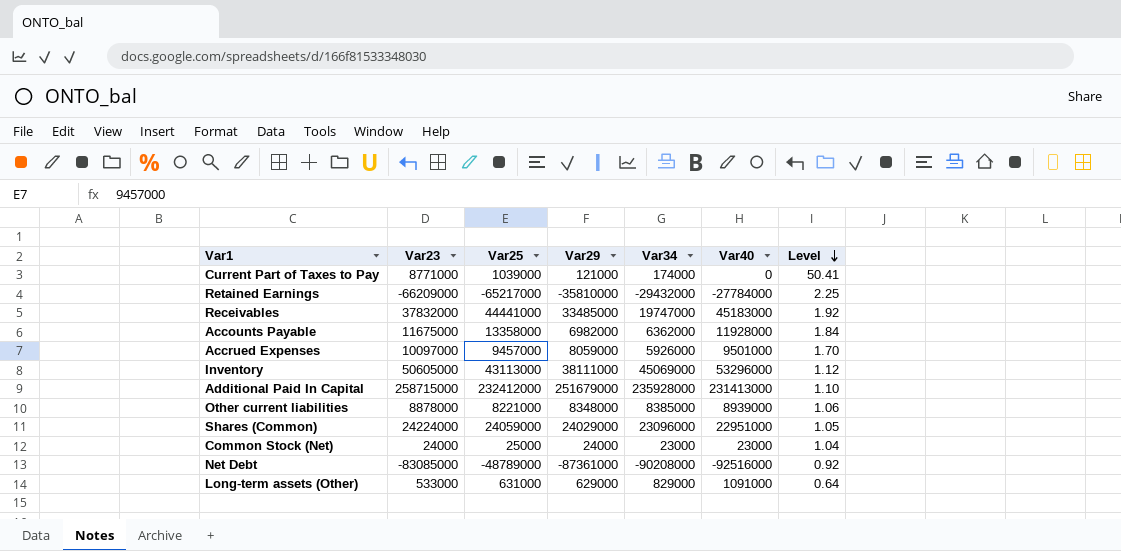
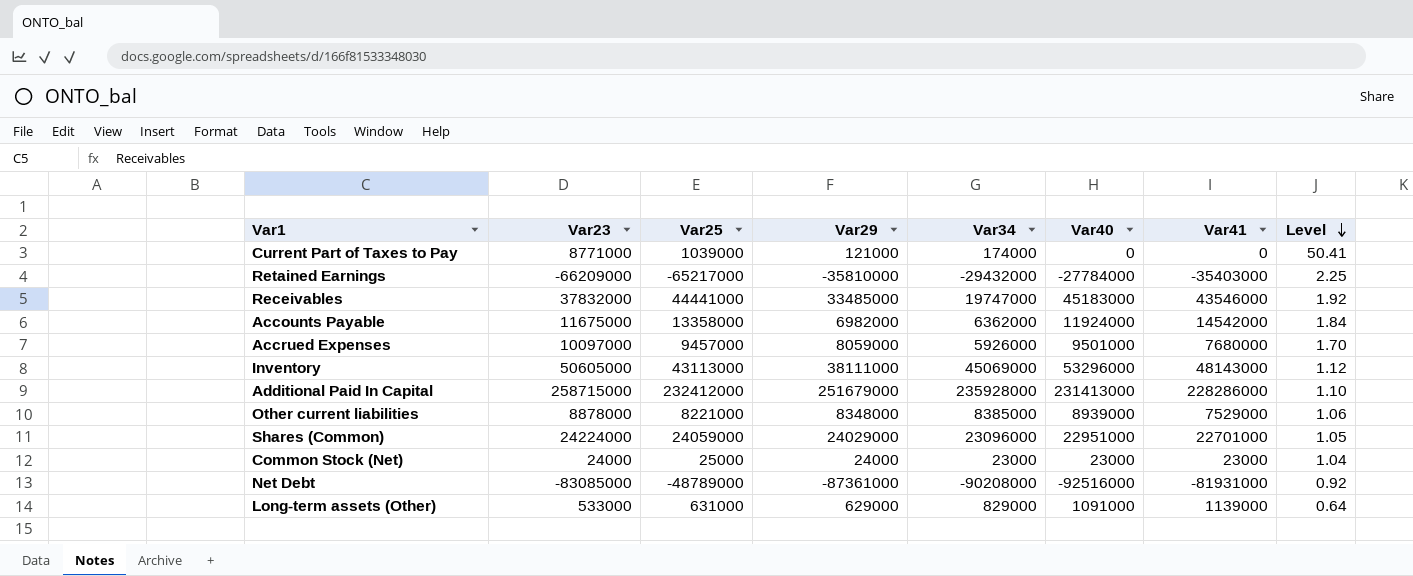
column Var41 | position: none -> 7
Accounts Payable | Var40: 11928000 -> 11924000

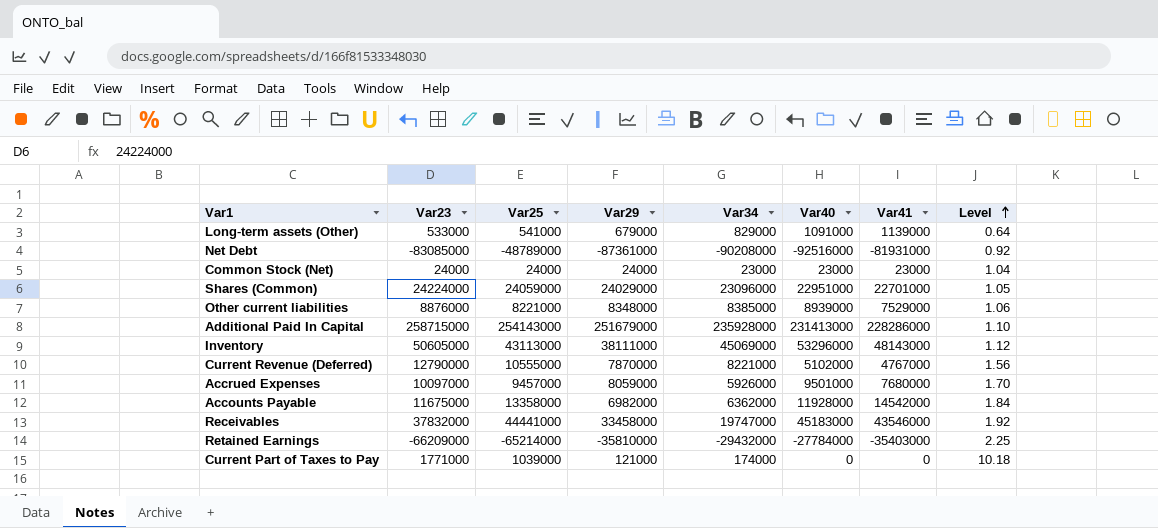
row order: Level descending -> Level ascending
Long-term assets (Other) | Var25: 631000 -> 541000
Long-term assets (Other) | Var29: 629000 -> 679000
Common Stock (Net) | Var25: 25000 -> 24000
Other current liabilities | Var23: 8878000 -> 8876000
Additional Paid In Capital | Var25: 232412000 -> 254143000
row Current Revenue (Deferred): none -> 12790000 | 10555000 | 7870000 | 8221000 | 5102000 | 4767000 | 1.56
Accounts Payable | Var40: 11924000 -> 11928000
Receivables | Var29: 33485000 -> 33458000
Retained Earnings | Var25: -65217000 -> -65214000
Current Part of Taxes to Pay | Var23: 8771000 -> 1771000
Current Part of Taxes to Pay | Level: 50.41 -> 10.18

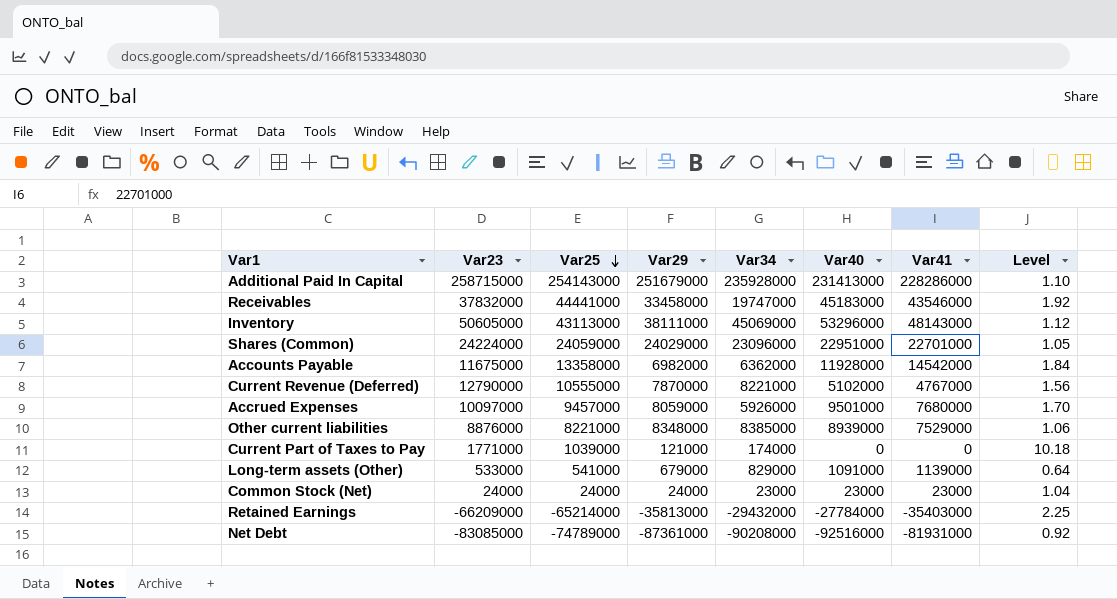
row order: Level ascending -> Var25 descending
Retained Earnings | Var29: -35810000 -> -35813000
Net Debt | Var25: -48789000 -> -74789000

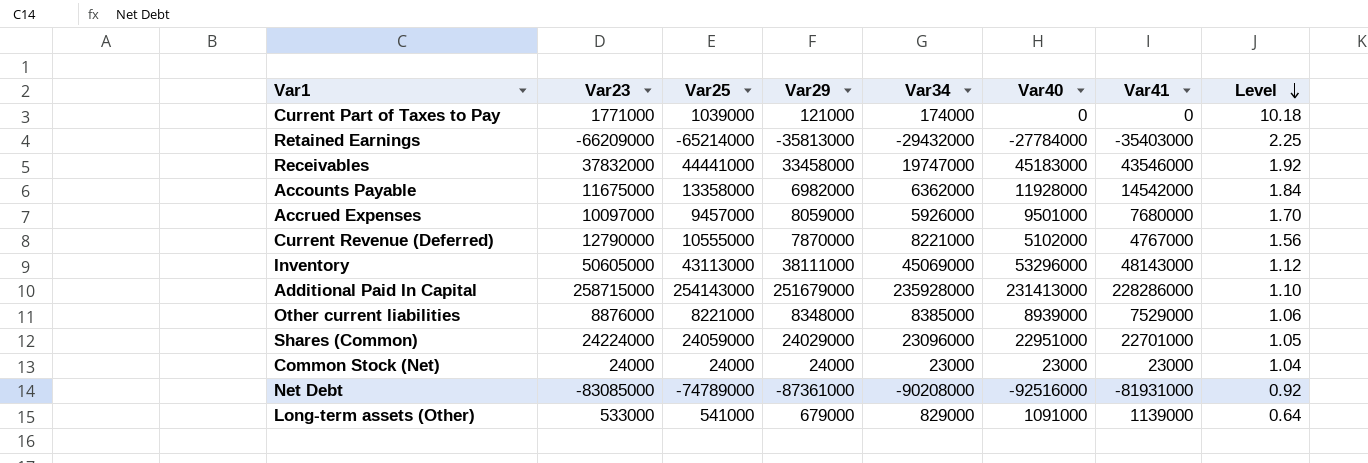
row order: Var25 descending -> Level descending

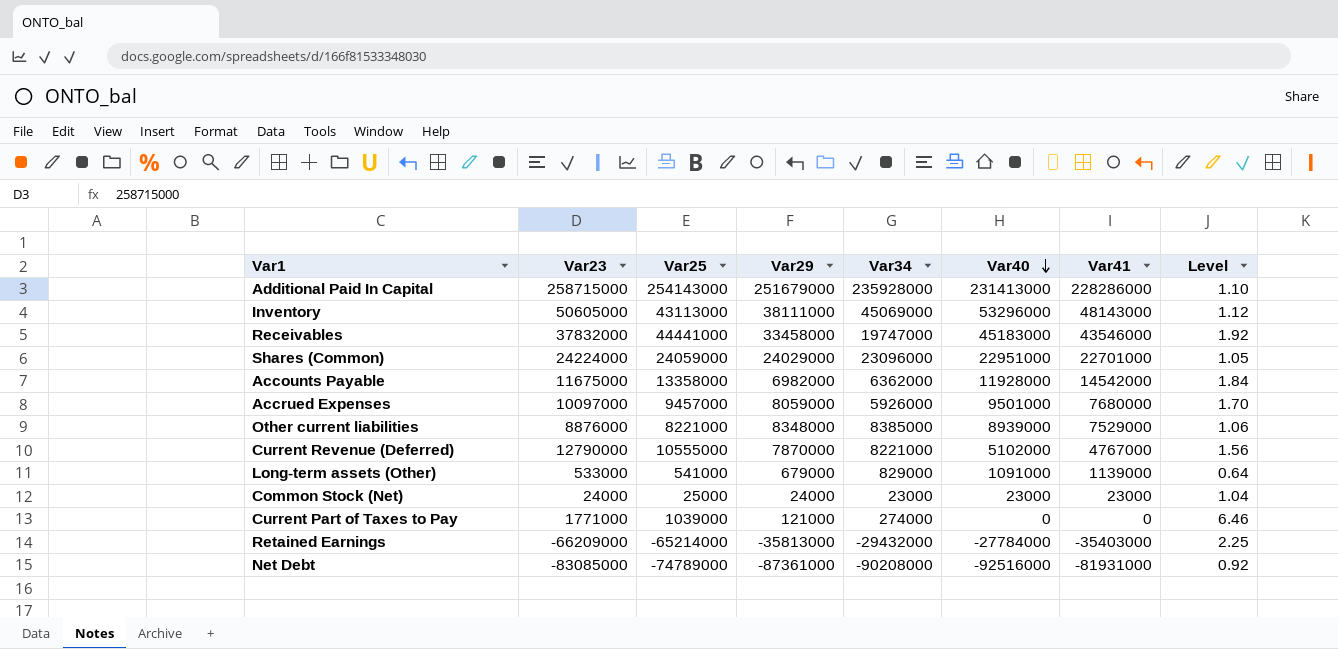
row order: Level descending -> Var40 descending
Common Stock (Net) | Var25: 24000 -> 25000
Current Part of Taxes to Pay | Var34: 174000 -> 274000
Current Part of Taxes to Pay | Level: 10.18 -> 6.46

